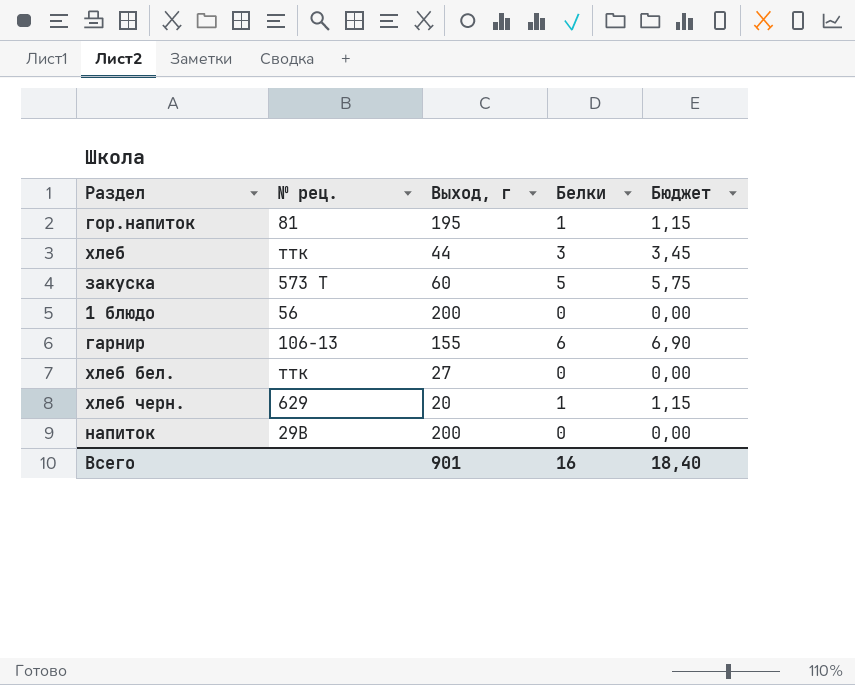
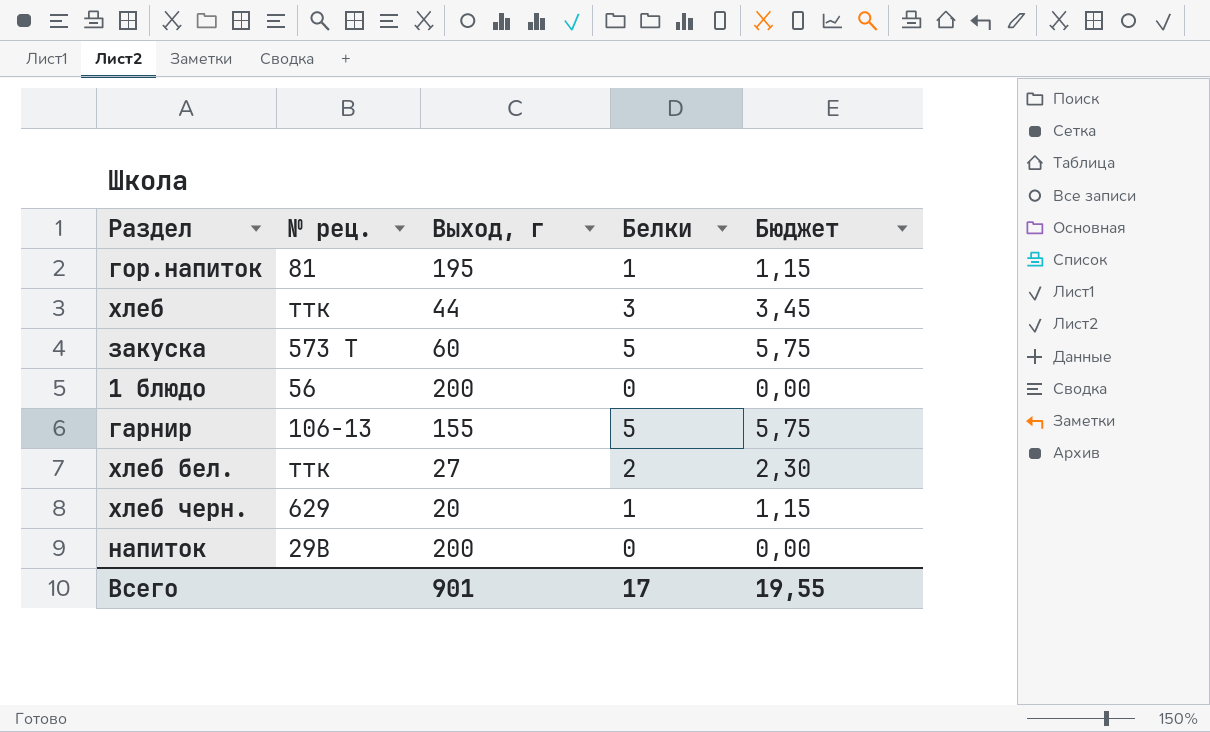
гарнир | Белки: 6 -> 5
гарнир | Бюджет: 6,90 -> 5,75
хлеб бел. | Белки: 0 -> 2
хлеб бел. | Бюджет: 0,00 -> 2,30
Всего | Белки: 16 -> 17
Всего | Бюджет: 18,40 -> 19,55

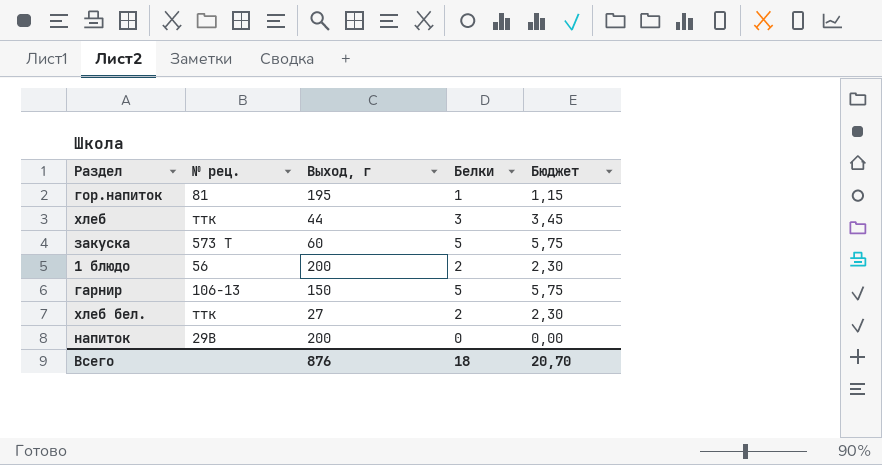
row хлеб черн.: 629 | 20 | 1 | 1,15 -> none
1 блюдо | Белки: 0 -> 2
1 блюдо | Бюджет: 0,00 -> 2,30
гарнир | Выход, г: 155 -> 150
Всего | Выход, г: 901 -> 876
Всего | Белки: 17 -> 18
Всего | Бюджет: 19,55 -> 20,70

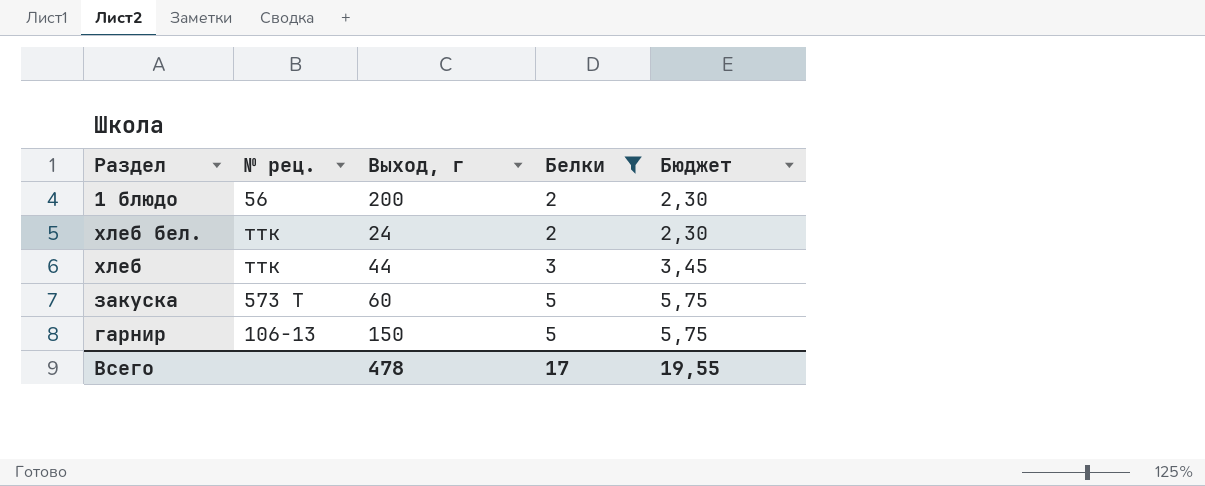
filter: none -> Белки >= 2
row order: none -> Белки ascending
хлеб бел. | Выход, г: 27 -> 24
Всего | Выход, г: 876 -> 478
Всего | Белки: 18 -> 17
Всего | Бюджет: 20,70 -> 19,55

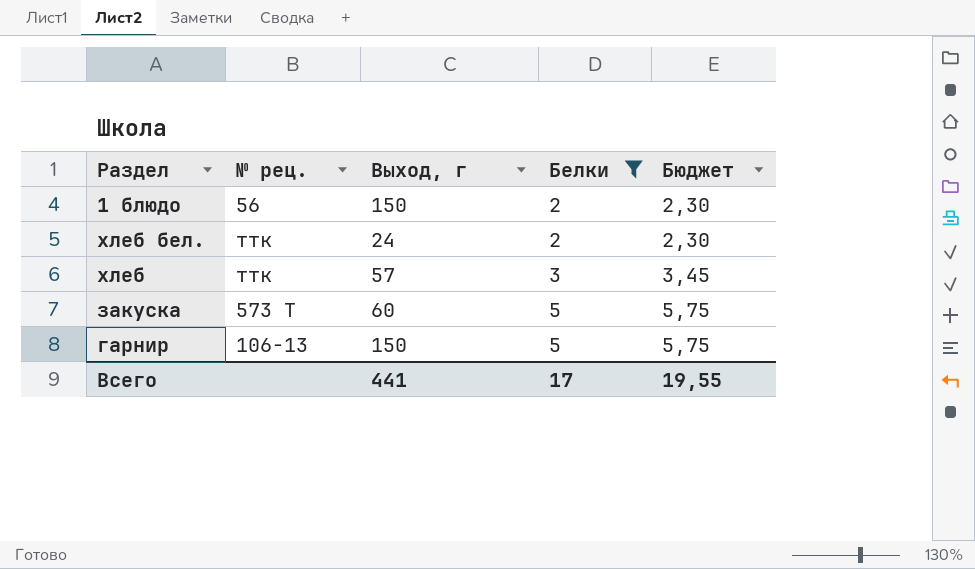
1 блюдо | Выход, г: 200 -> 150
хлеб | Выход, г: 44 -> 57
Всего | Выход, г: 478 -> 441

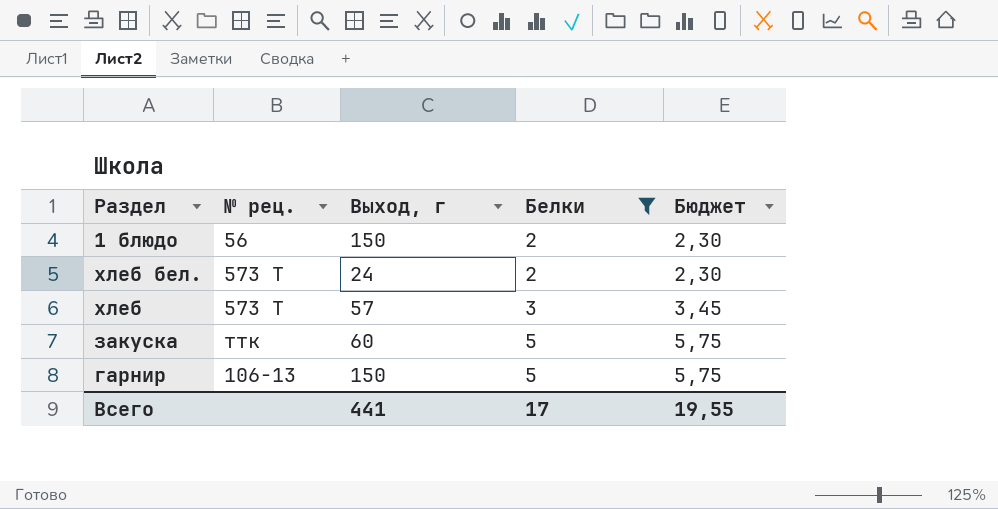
хлеб бел. | № рец.: ттк -> 573 Т
хлеб | № рец.: ттк -> 573 Т
закуска | № рец.: 573 Т -> ттк

